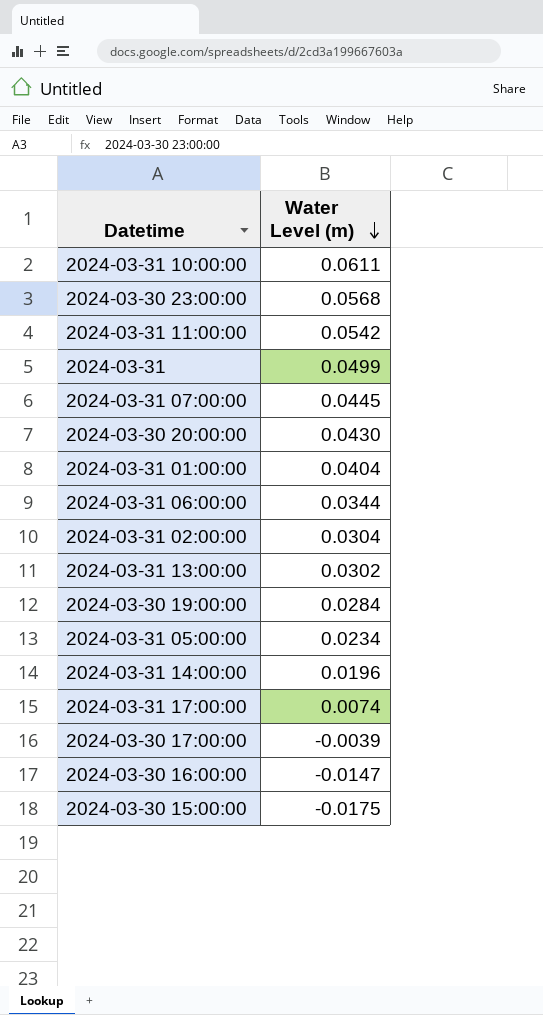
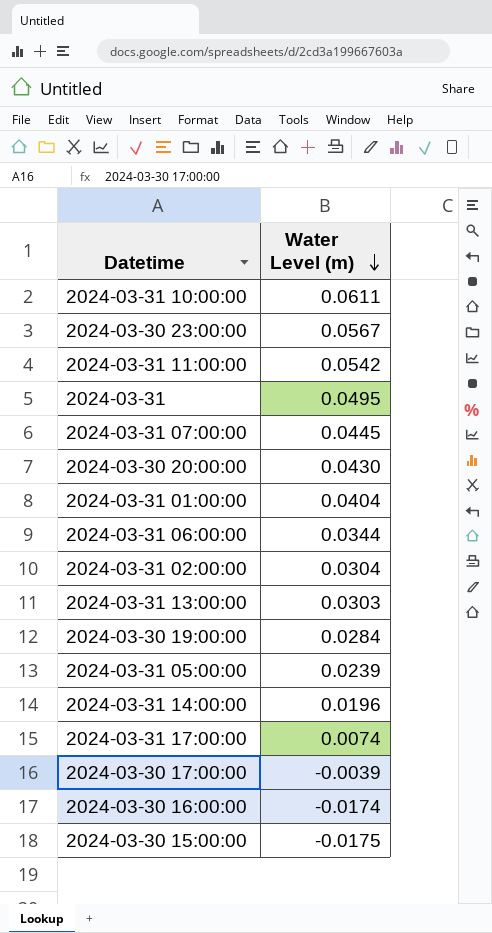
2024-03-30 23:00:00 | Water Level (m): 0.0568 -> 0.0567
2024-03-31 | Water Level (m): 0.0499 -> 0.0495
2024-03-31 13:00:00 | Water Level (m): 0.0302 -> 0.0303
2024-03-31 05:00:00 | Water Level (m): 0.0234 -> 0.0239
2024-03-30 16:00:00 | Water Level (m): -0.0147 -> -0.0174

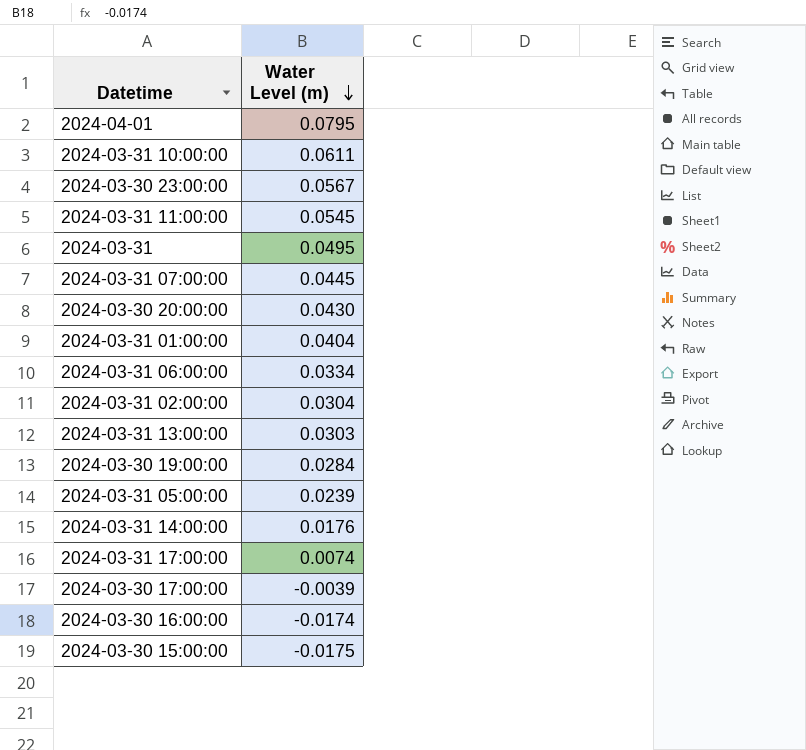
row 2024-04-01: none -> 0.0795
2024-03-31 11:00:00 | Water Level (m): 0.0542 -> 0.0545
2024-03-31 06:00:00 | Water Level (m): 0.0344 -> 0.0334
2024-03-31 14:00:00 | Water Level (m): 0.0196 -> 0.0176

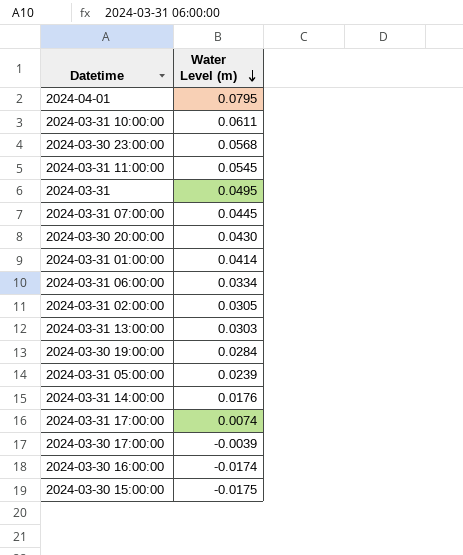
2024-03-30 23:00:00 | Water Level (m): 0.0567 -> 0.0568
2024-03-31 01:00:00 | Water Level (m): 0.0404 -> 0.0414
2024-03-31 02:00:00 | Water Level (m): 0.0304 -> 0.0305

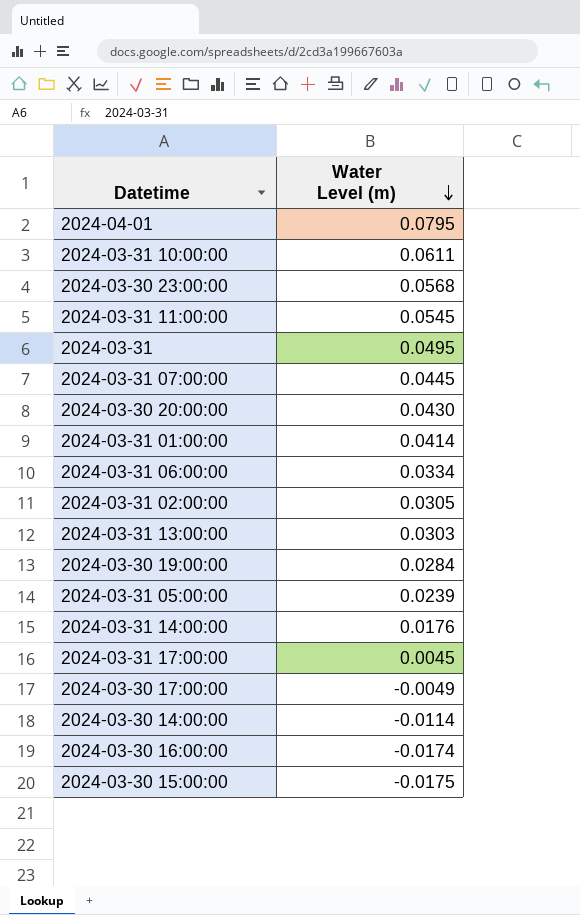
2024-03-31 17:00:00 | Water Level (m): 0.0074 -> 0.0045
2024-03-30 17:00:00 | Water Level (m): -0.0039 -> -0.0049
row 2024-03-30 14:00:00: none -> -0.0114

